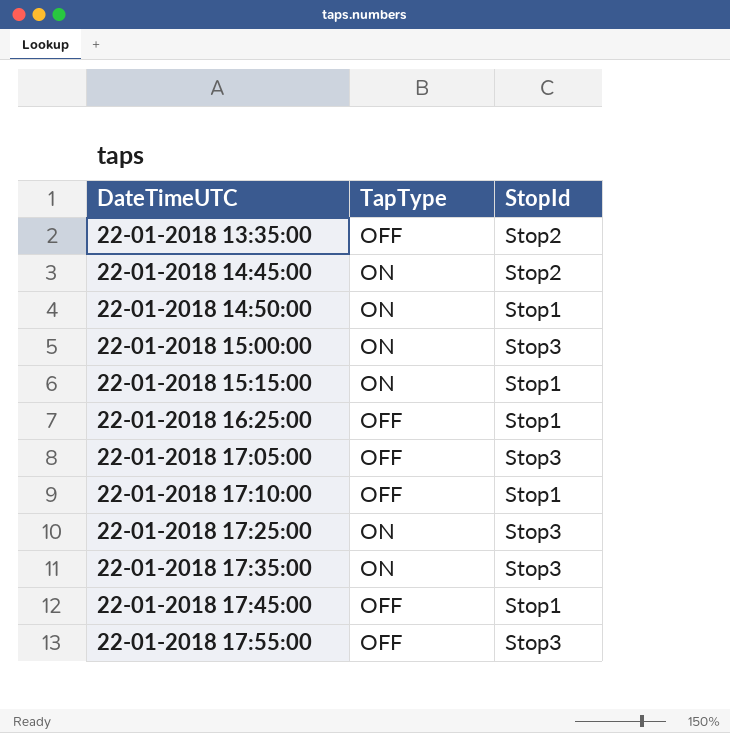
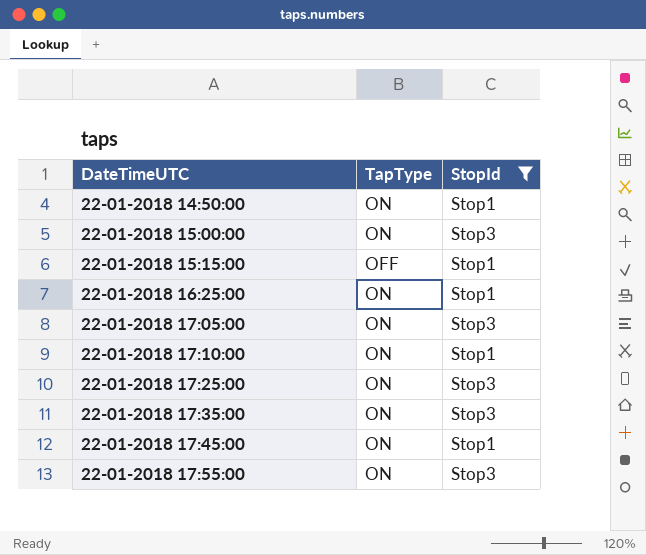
filter: none -> StopId != Stop2
22-01-2018 15:15:00 | TapType: ON -> OFF
22-01-2018 16:25:00 | TapType: OFF -> ON
22-01-2018 17:05:00 | TapType: OFF -> ON
22-01-2018 17:10:00 | TapType: OFF -> ON
22-01-2018 17:45:00 | TapType: OFF -> ON
22-01-2018 17:55:00 | TapType: OFF -> ON

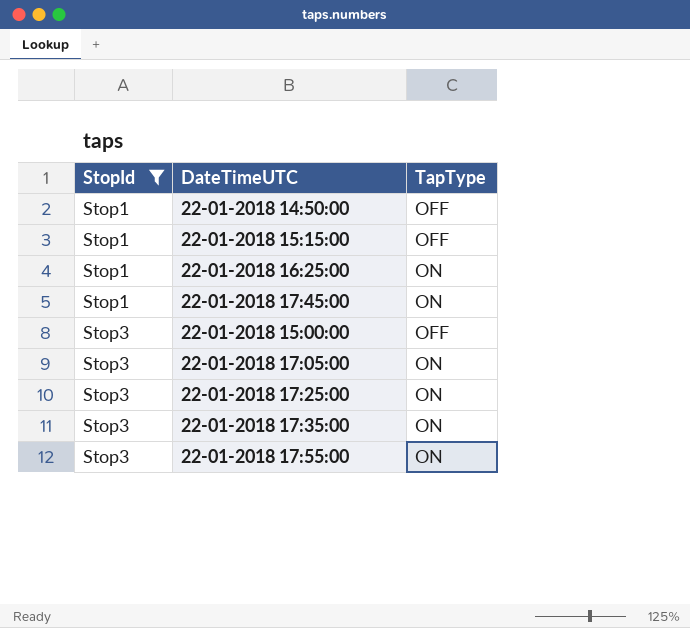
row order: DateTimeUTC ascending -> StopId ascending
column StopId | position: 3 -> 1
row 22-01-2018 17:10:00: ON | Stop1 -> none
22-01-2018 14:50:00 | TapType: ON -> OFF
22-01-2018 15:00:00 | TapType: ON -> OFF

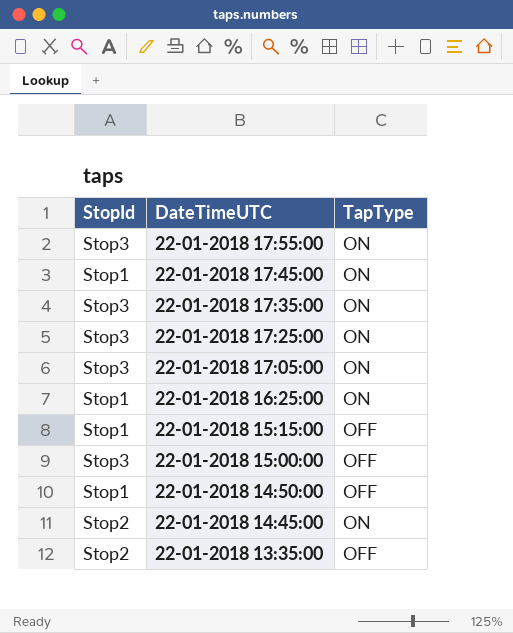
filter: StopId != Stop2 -> none
row order: StopId ascending -> DateTimeUTC descending

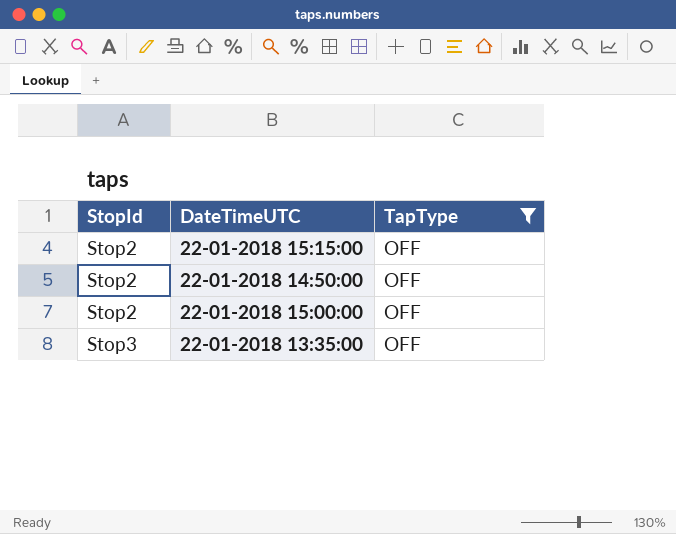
filter: none -> TapType = OFF
row order: DateTimeUTC descending -> StopId ascending
22-01-2018 15:15:00 | StopId: Stop1 -> Stop2
22-01-2018 14:50:00 | StopId: Stop1 -> Stop2
22-01-2018 15:00:00 | StopId: Stop3 -> Stop2
22-01-2018 13:35:00 | StopId: Stop2 -> Stop3

